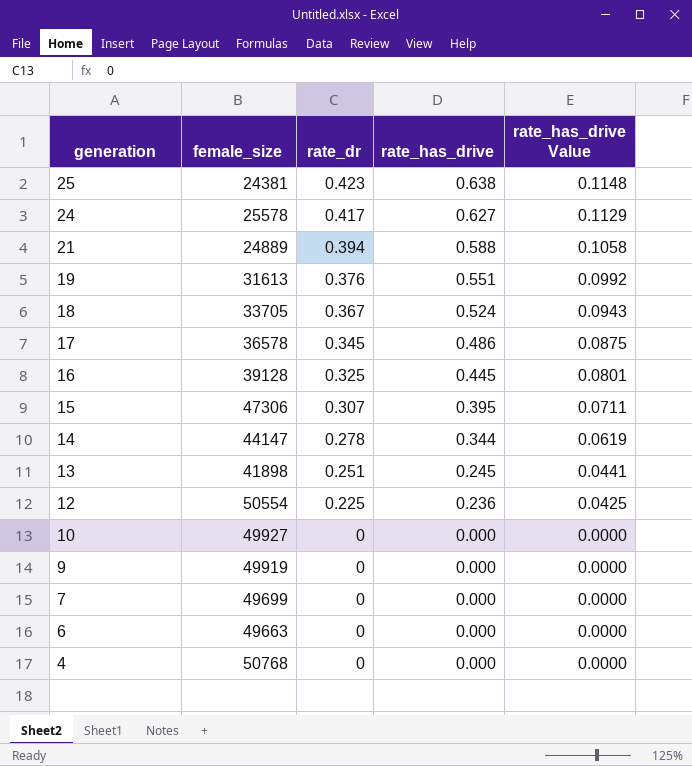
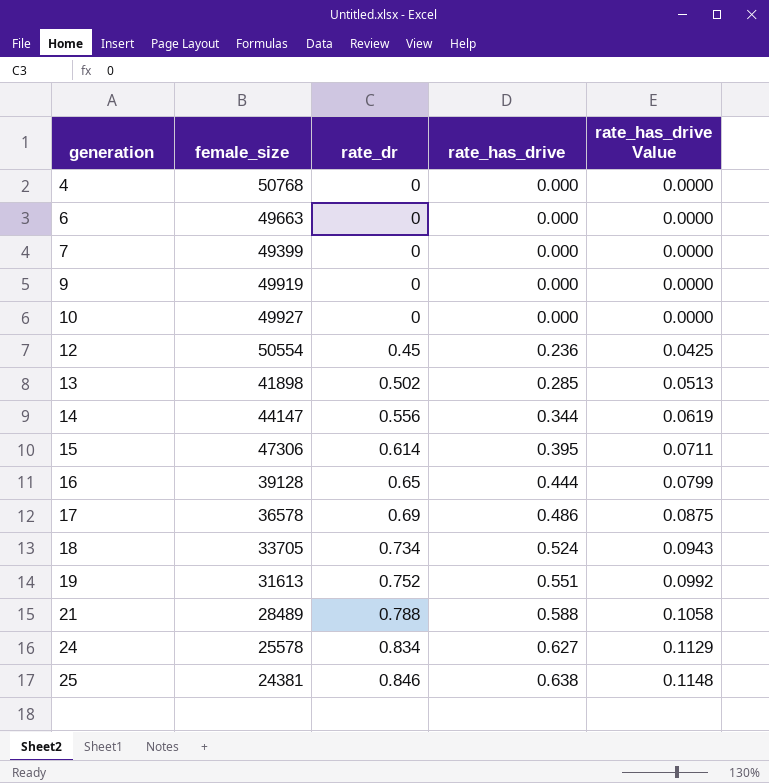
row order: generation descending -> generation ascending
7 | female_size: 49699 -> 49399
12 | rate_dr: 0.225 -> 0.45
13 | rate_dr: 0.251 -> 0.502
13 | rate_has_drive: 0.245 -> 0.285
13 | rate_has_drive Value: 0.0441 -> 0.0513
14 | rate_dr: 0.278 -> 0.556
15 | rate_dr: 0.307 -> 0.614
16 | rate_dr: 0.325 -> 0.65
16 | rate_has_drive: 0.445 -> 0.444
16 | rate_has_drive Value: 0.0801 -> 0.0799
17 | rate_dr: 0.345 -> 0.69
18 | rate_dr: 0.367 -> 0.734
19 | rate_dr: 0.376 -> 0.752
21 | female_size: 24889 -> 28489
21 | rate_dr: 0.394 -> 0.788
24 | rate_dr: 0.417 -> 0.834
25 | rate_dr: 0.423 -> 0.846

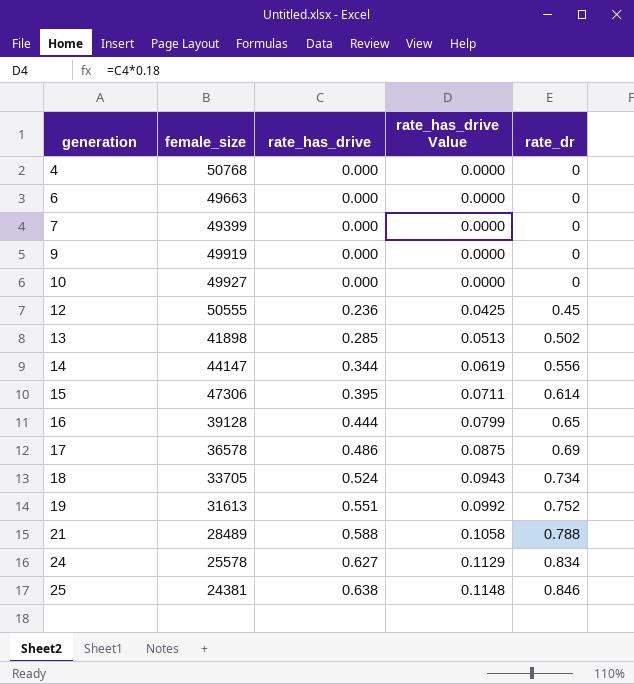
column rate_dr | position: 3 -> 5
12 | female_size: 50554 -> 50555

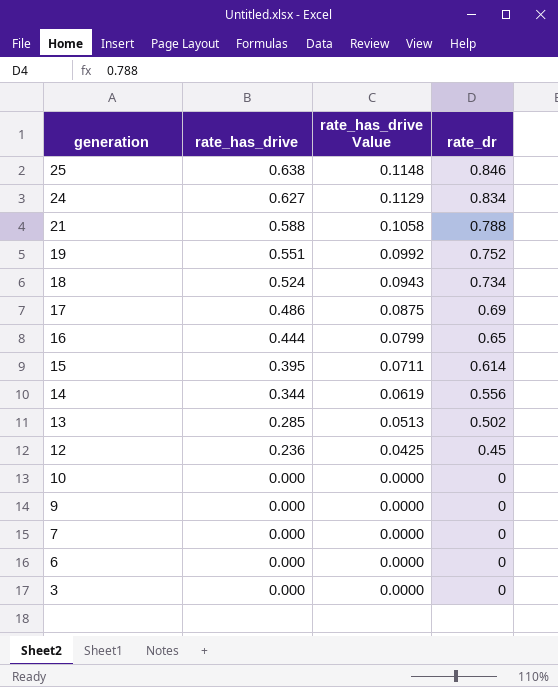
row order: generation ascending -> generation descending
column female_size | position: 2 -> none
row 4: 50768 | 0.000 | 0.0000 | 0 -> none
row 3: none -> 0.000 | 0.0000 | 0

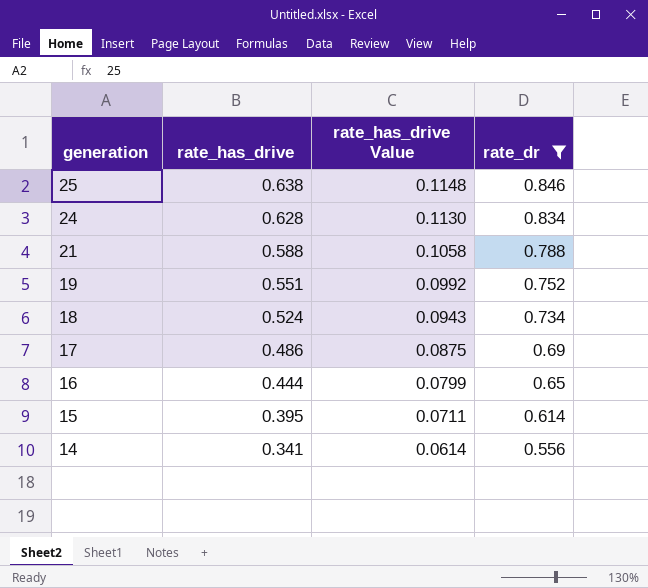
filter: none -> rate_dr >= 0.556
24 | rate_has_drive: 0.627 -> 0.628
24 | rate_has_drive Value: 0.1129 -> 0.1130
14 | rate_has_drive: 0.344 -> 0.341
14 | rate_has_drive Value: 0.0619 -> 0.0614

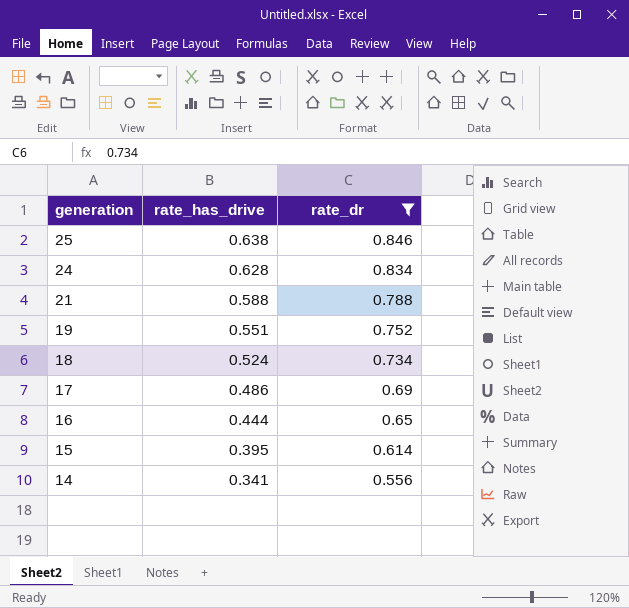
column rate_has_drive Value | formula: [rate_has_drive] * 0.18 -> none

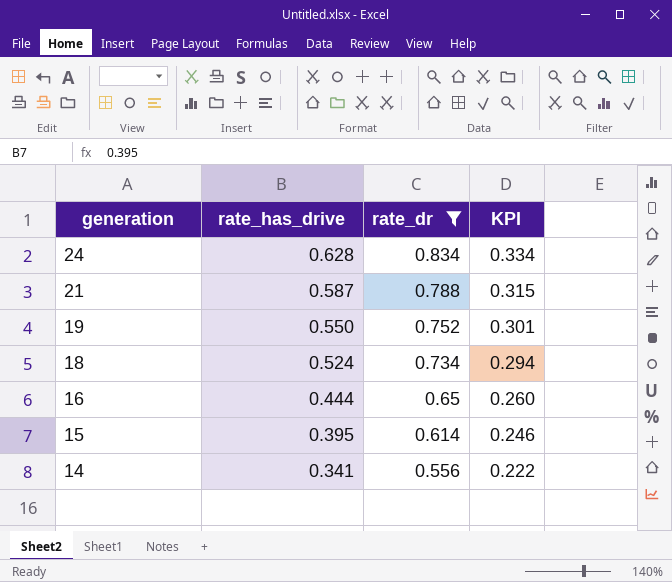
column KPI | formula: none -> [rate_dr] * 0.4
row 25: 0.638 | 0.846 -> none
row 17: 0.486 | 0.69 -> none
21 | rate_has_drive: 0.588 -> 0.587
19 | rate_has_drive: 0.551 -> 0.550

